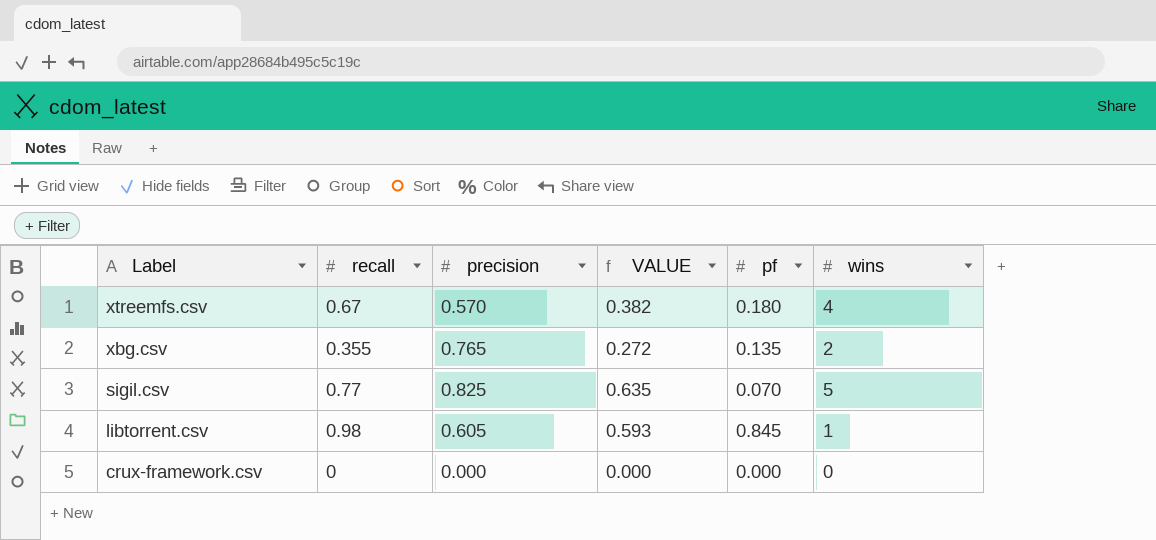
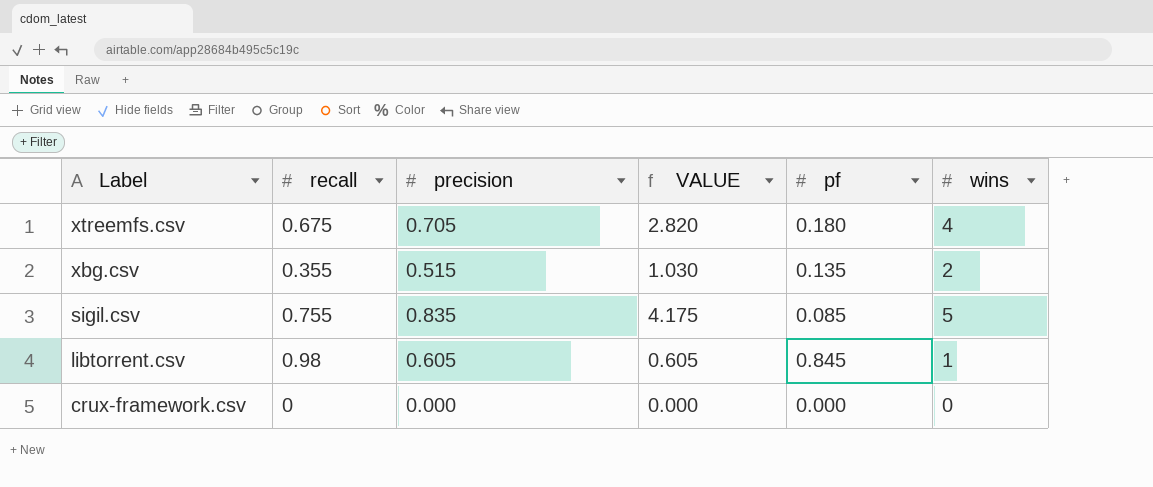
column VALUE | formula: [recall] * [precision] -> [precision] * [wins]
xtreemfs.csv | recall: 0.67 -> 0.675
xtreemfs.csv | precision: 0.570 -> 0.705
xbg.csv | precision: 0.765 -> 0.515
sigil.csv | recall: 0.77 -> 0.755
sigil.csv | precision: 0.825 -> 0.835
sigil.csv | pf: 0.070 -> 0.085

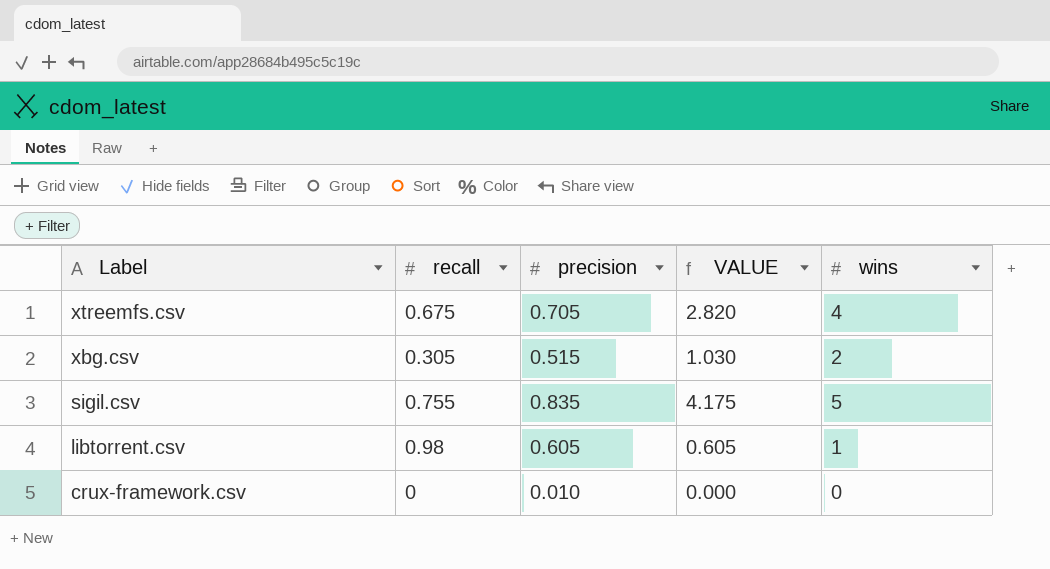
column pf | position: 5 -> none
xbg.csv | recall: 0.355 -> 0.305
crux-framework.csv | precision: 0.000 -> 0.010

